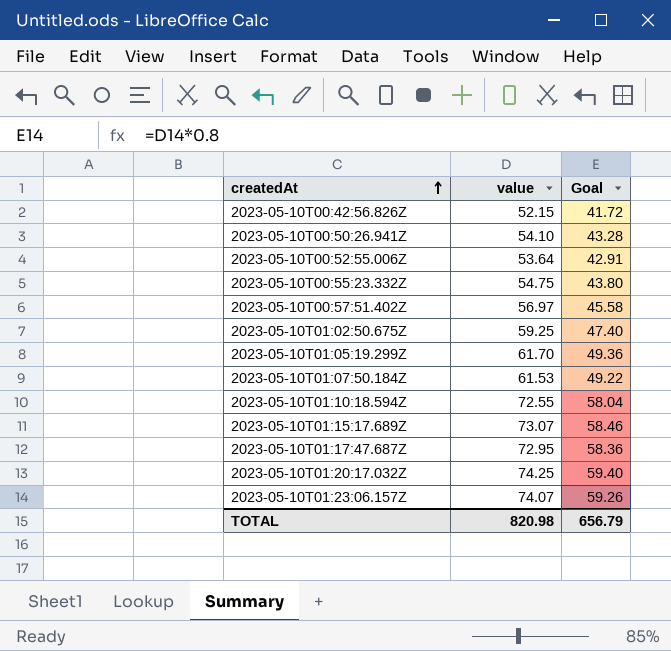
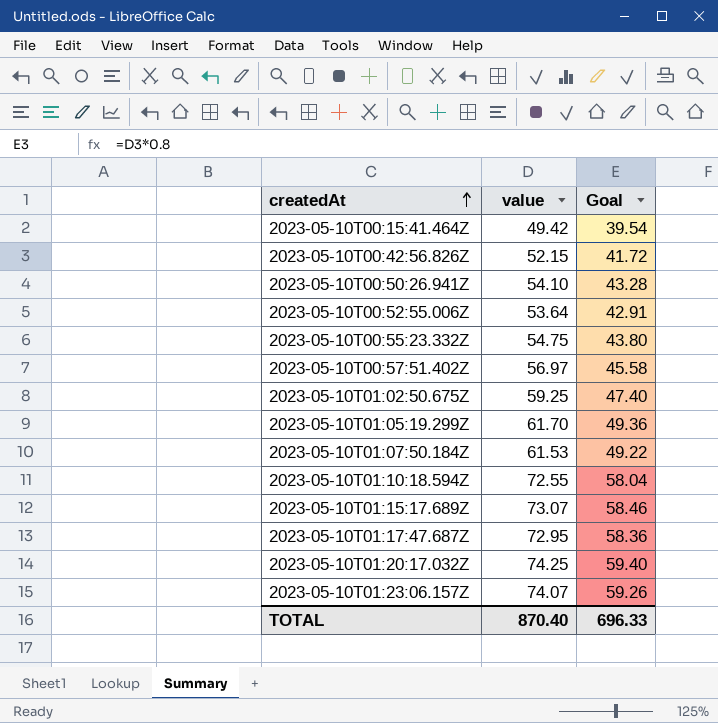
row 2023-05-10T00:15:41.464Z: none -> 49.42 | 39.54
TOTAL | value: 820.98 -> 870.40
TOTAL | Goal: 656.79 -> 696.33

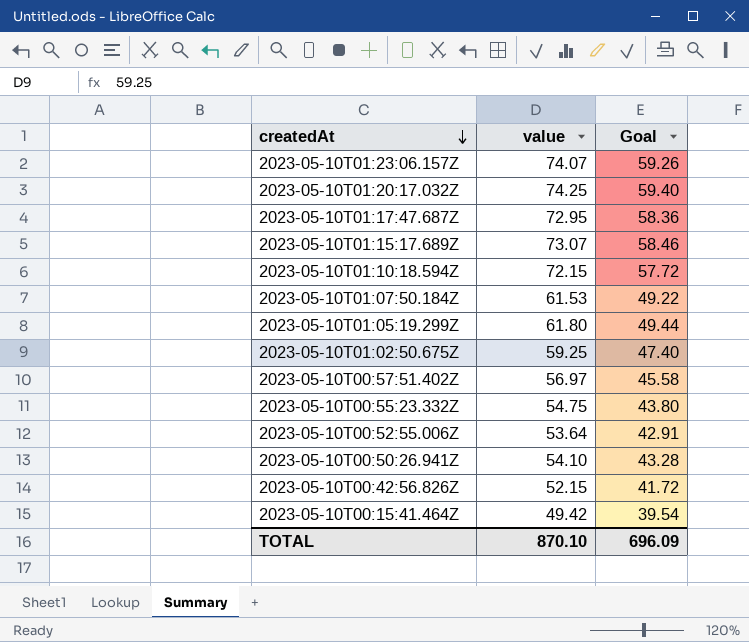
row order: createdAt ascending -> createdAt descending
2023-05-10T01:10:18.594Z | value: 72.55 -> 72.15
2023-05-10T01:10:18.594Z | Goal: 58.04 -> 57.72
2023-05-10T01:05:19.299Z | value: 61.70 -> 61.80
2023-05-10T01:05:19.299Z | Goal: 49.36 -> 49.44
TOTAL | value: 870.40 -> 870.10
TOTAL | Goal: 696.33 -> 696.09

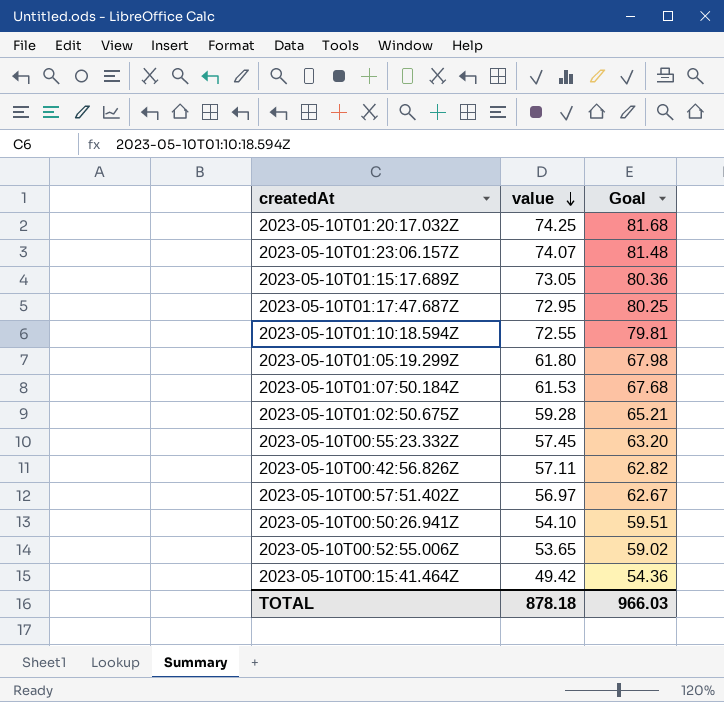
row order: createdAt descending -> value descending
column Goal | formula: [value] * 0.8 -> [value] * 1.1
2023-05-10T01:15:17.689Z | value: 73.07 -> 73.05
2023-05-10T01:10:18.594Z | value: 72.15 -> 72.55
2023-05-10T01:02:50.675Z | value: 59.25 -> 59.28
2023-05-10T00:55:23.332Z | value: 54.75 -> 57.45
2023-05-10T00:42:56.826Z | value: 52.15 -> 57.11
2023-05-10T00:52:55.006Z | value: 53.64 -> 53.65
TOTAL | value: 870.10 -> 878.18
TOTAL | Goal: 696.09 -> 966.03

